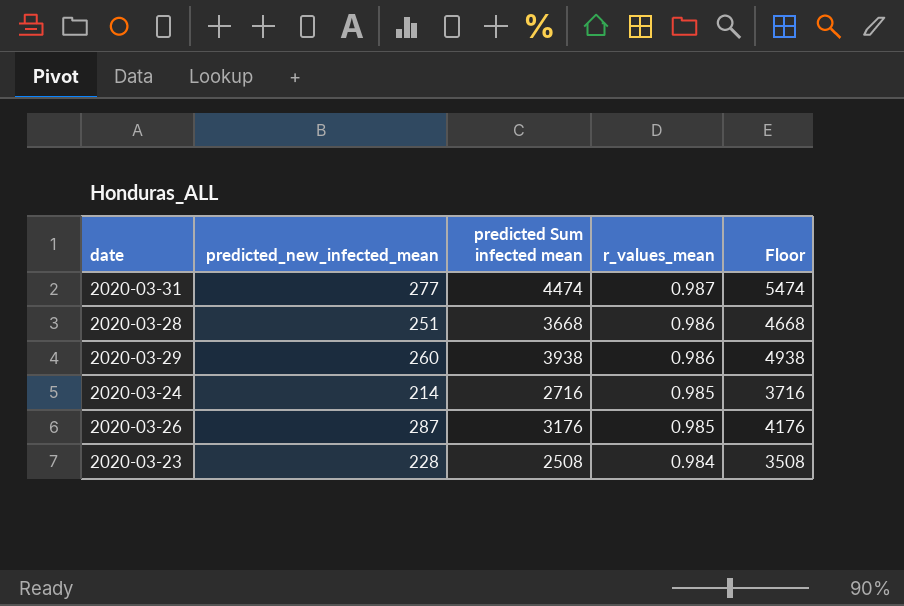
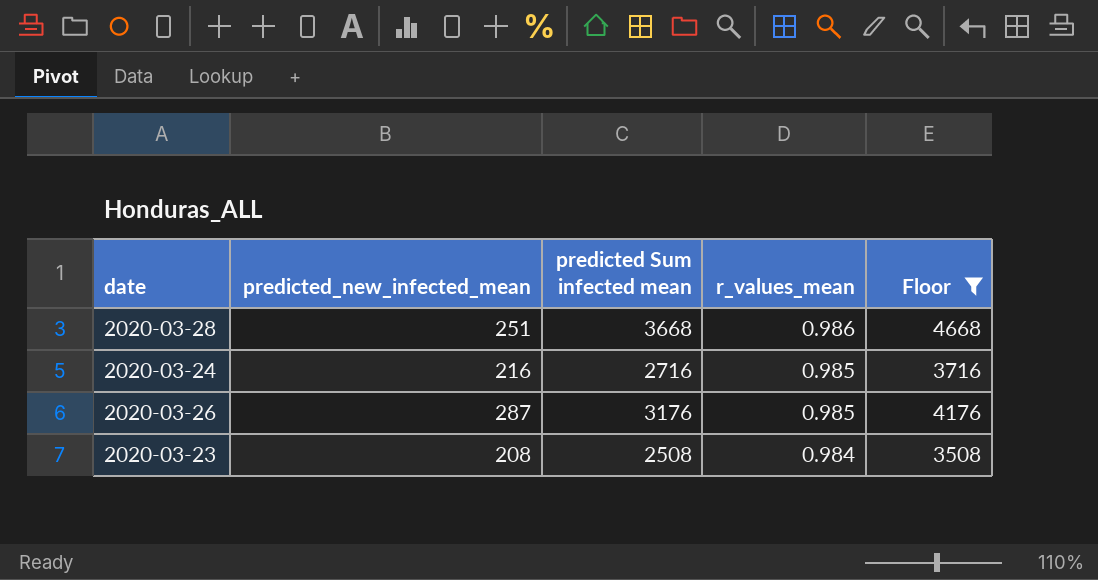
filter: none -> Floor <= 4668
2020-03-24 | predicted_new_infected_mean: 214 -> 216
2020-03-23 | predicted_new_infected_mean: 228 -> 208

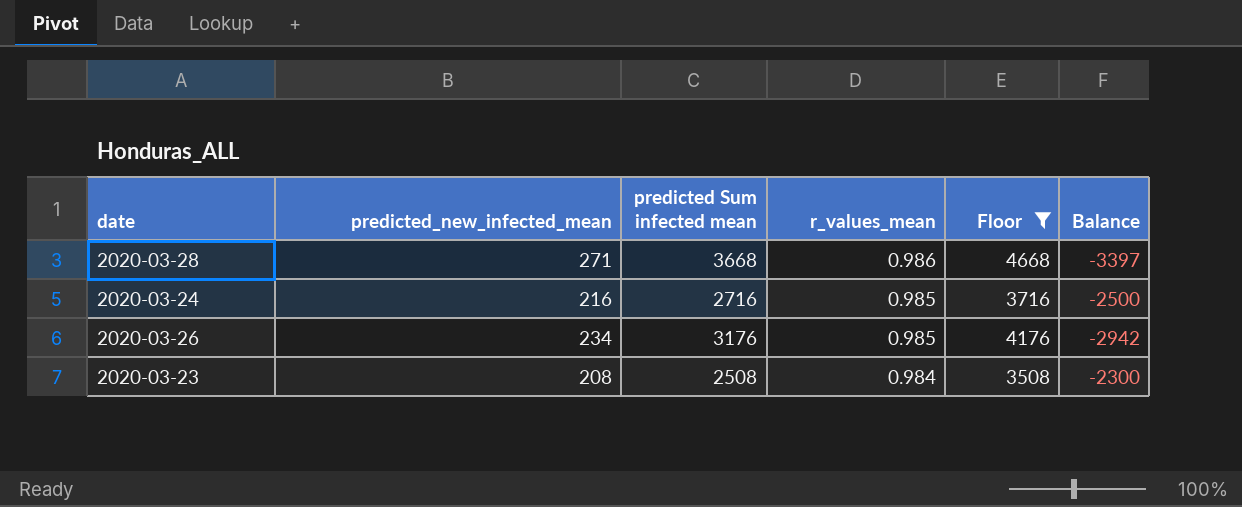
column Balance | formula: none -> [predicted_new_infected_mean] - [predicted Sum infected mean]
2020-03-28 | predicted_new_infected_mean: 251 -> 271
2020-03-26 | predicted_new_infected_mean: 287 -> 234

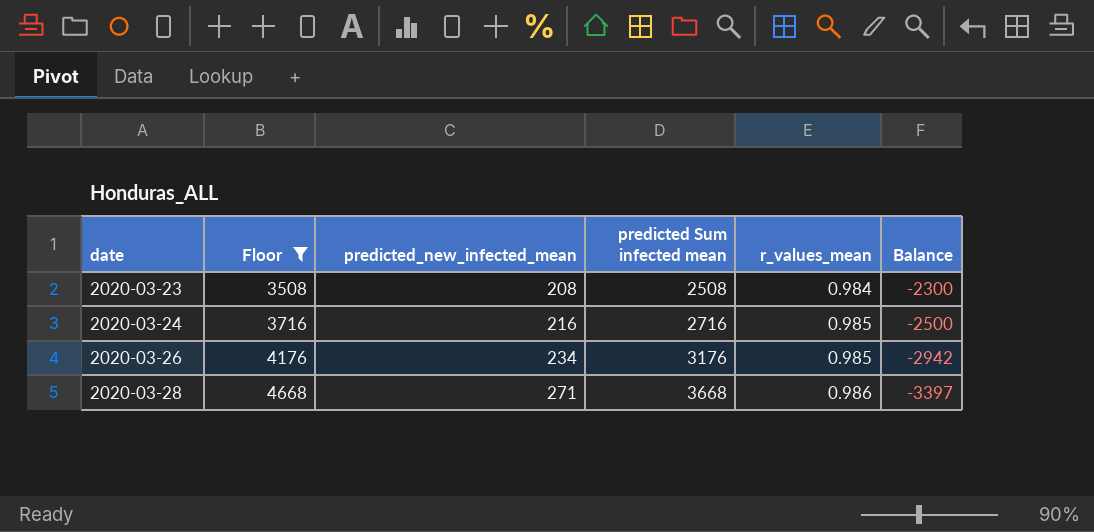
row order: r_values_mean descending -> date ascending
column Floor | position: 5 -> 2

